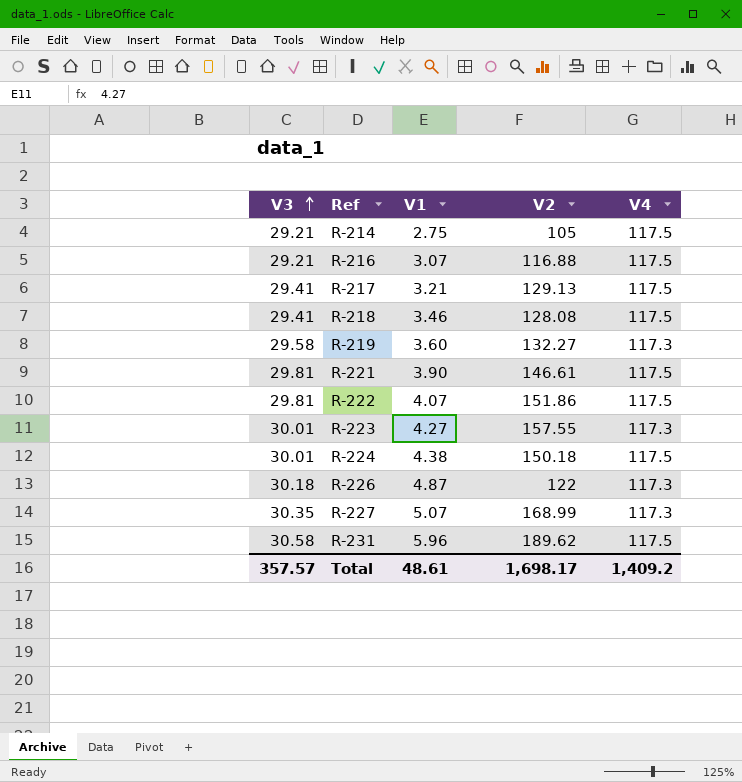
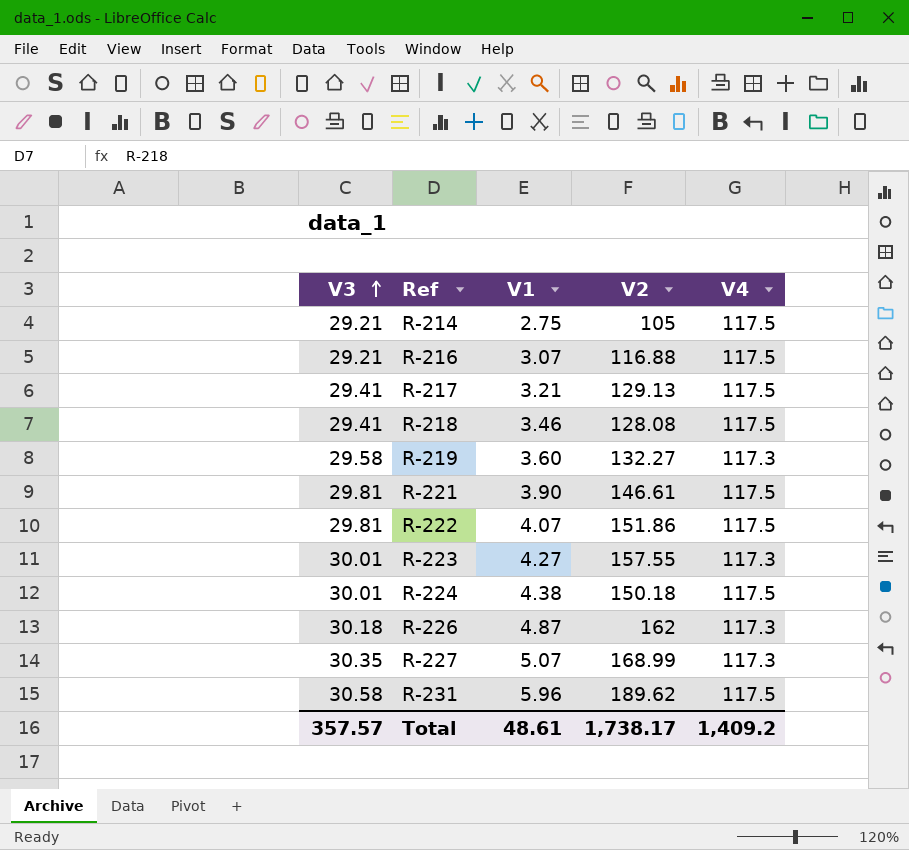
R-226 | V2: 122 -> 162
Total | V2: 1,698.17 -> 1,738.17

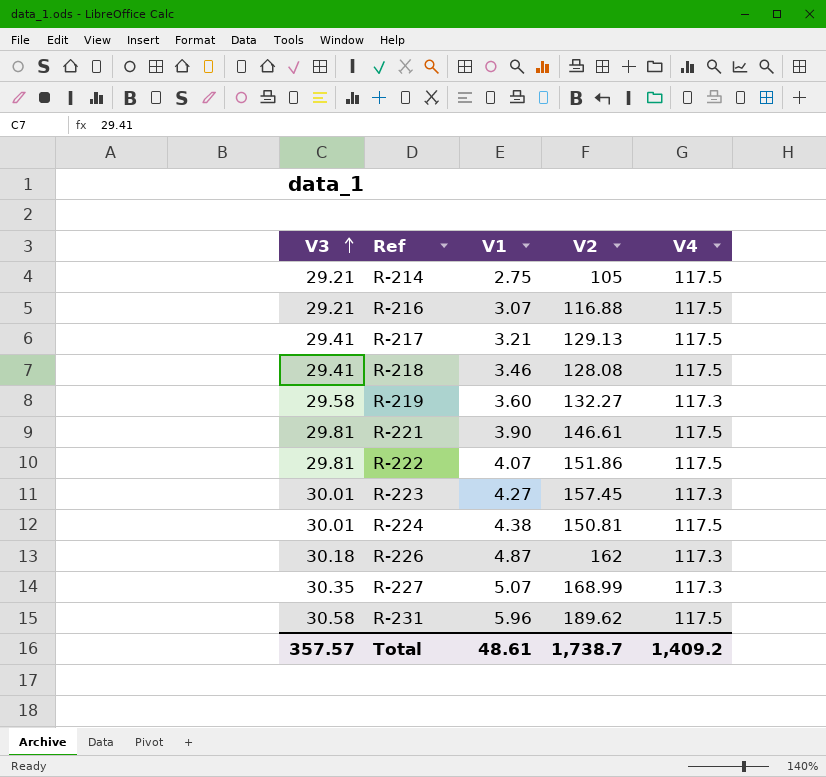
R-223 | V2: 157.55 -> 157.45
R-224 | V2: 150.18 -> 150.81
Total | V2: 1,738.17 -> 1,738.7

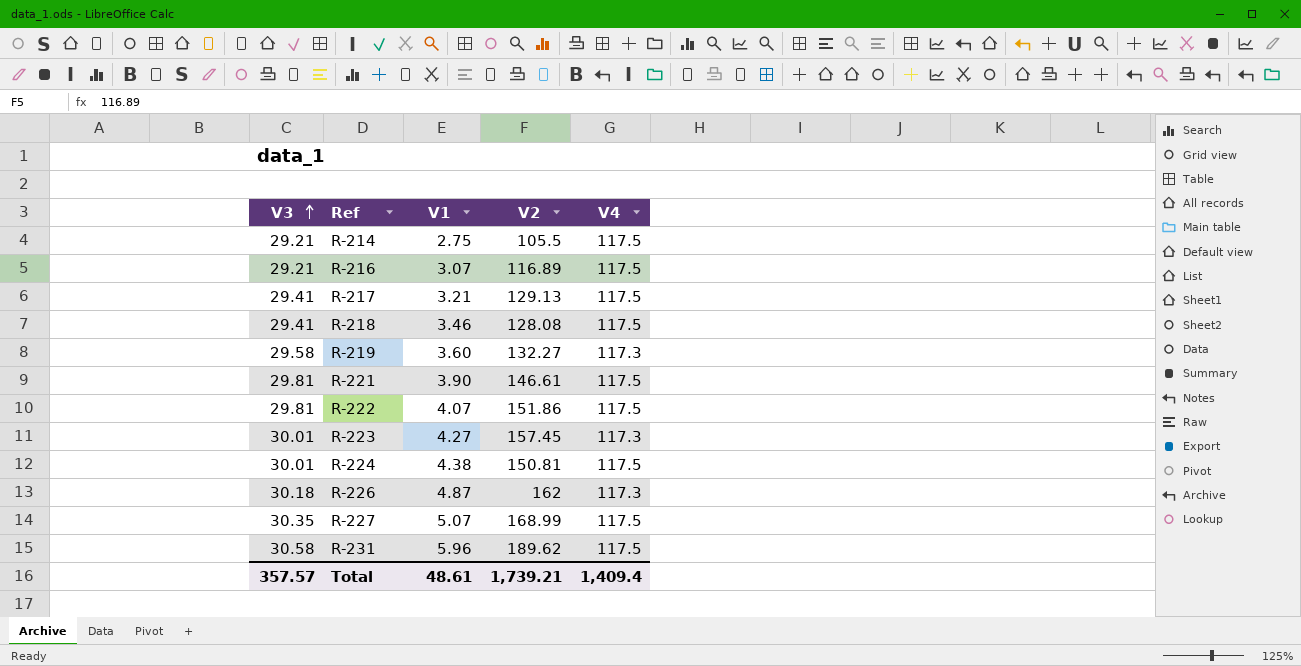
R-214 | V2: 105 -> 105.5
R-216 | V2: 116.88 -> 116.89
R-227 | V4: 117.3 -> 117.5
Total | V2: 1,738.7 -> 1,739.21
Total | V4: 1,409.2 -> 1,409.4

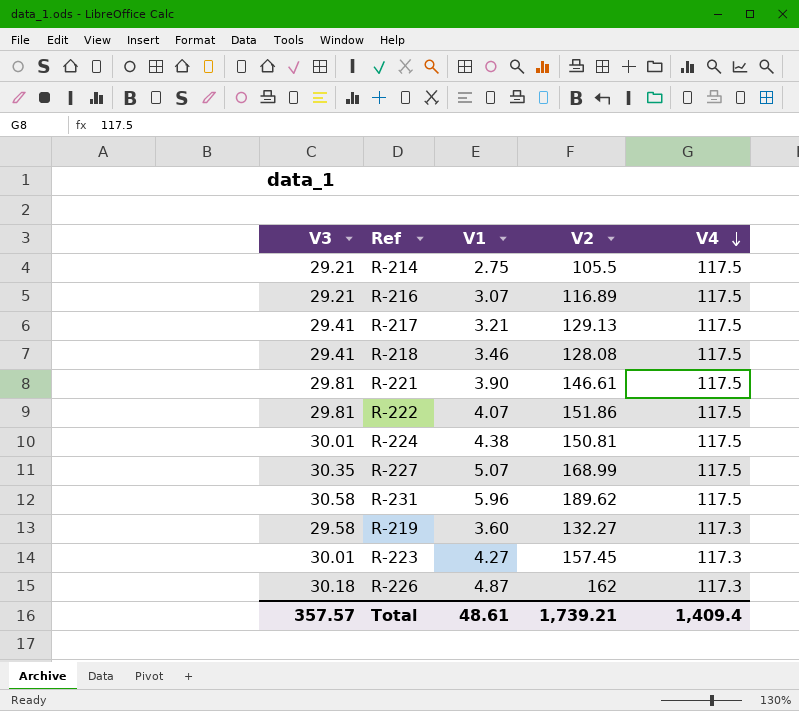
row order: V3 ascending -> V4 descending

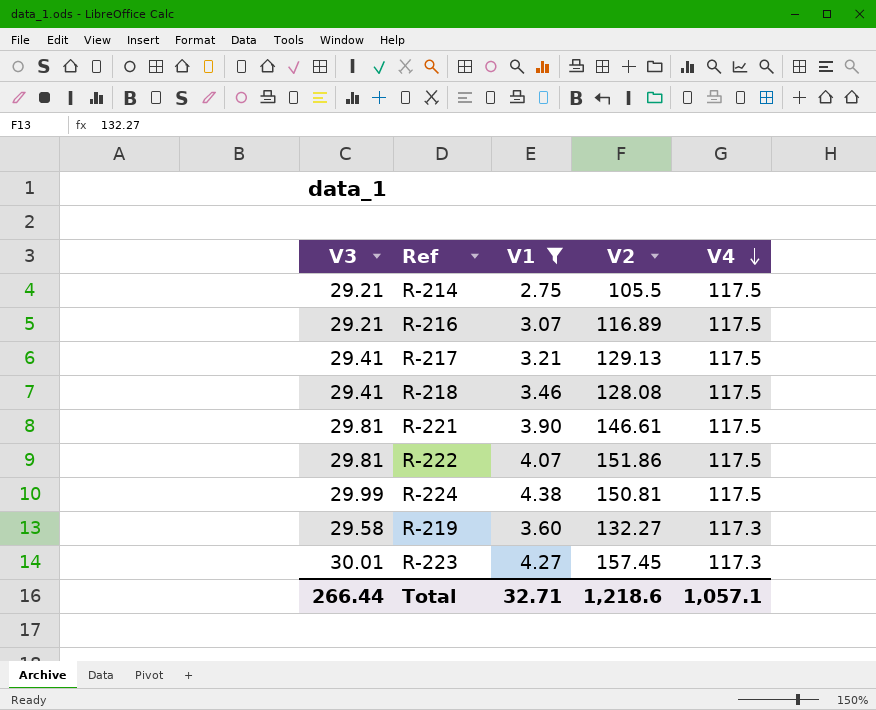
filter: none -> V1 <= 4.38
R-224 | V3: 30.01 -> 29.99
Total | V3: 357.57 -> 266.44
Total | V1: 48.61 -> 32.71
Total | V2: 1,739.21 -> 1,218.6
Total | V4: 1,409.4 -> 1,057.1

